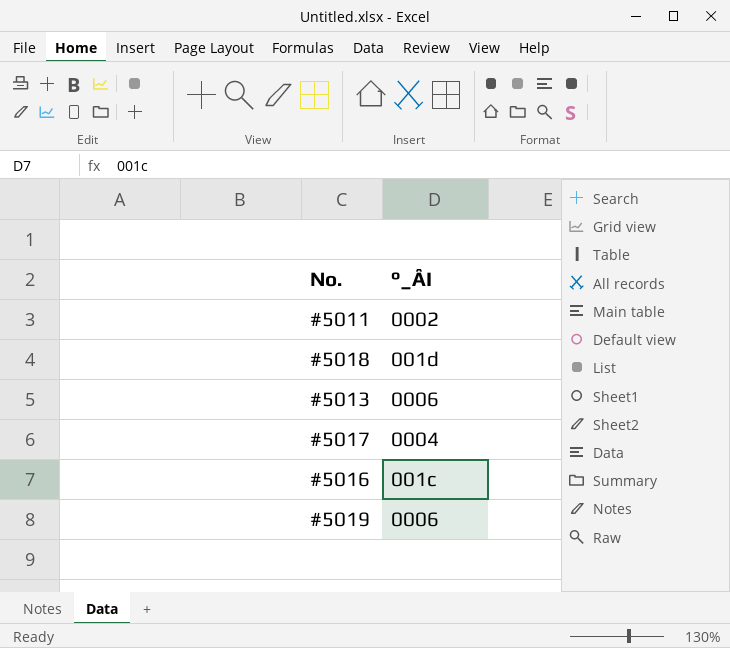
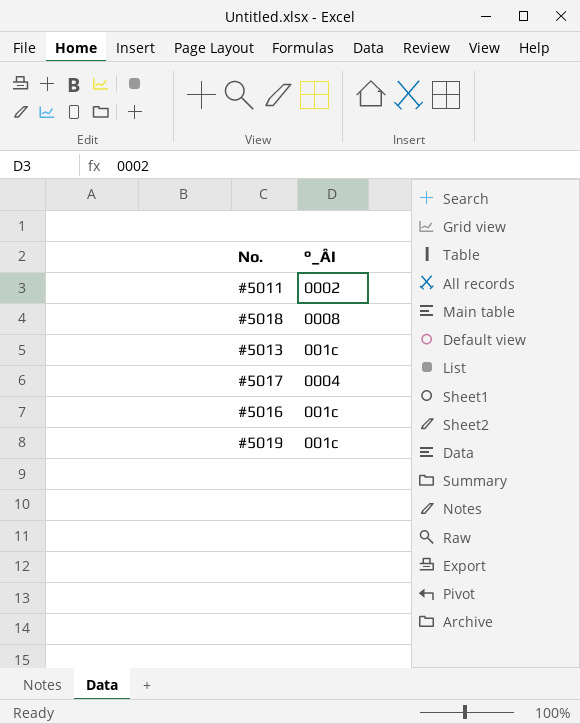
#5018 | °_ÂI: 001d -> 0008
#5013 | °_ÂI: 0006 -> 001c
#5019 | °_ÂI: 0006 -> 001c

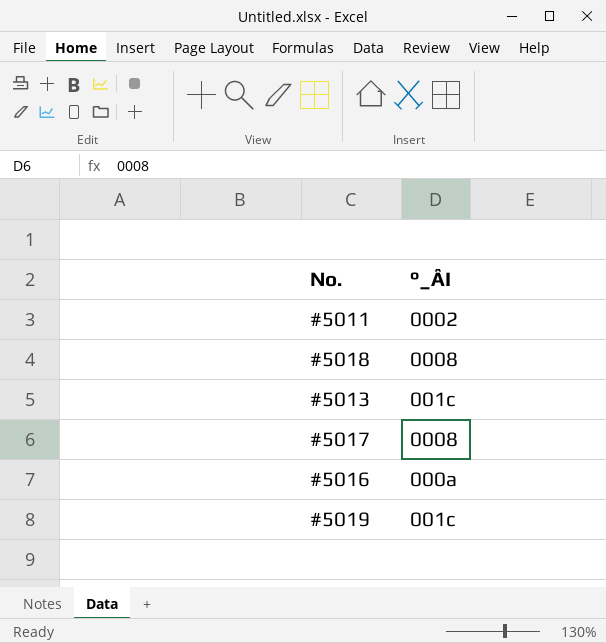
#5017 | °_ÂI: 0004 -> 0008
#5016 | °_ÂI: 001c -> 000a

